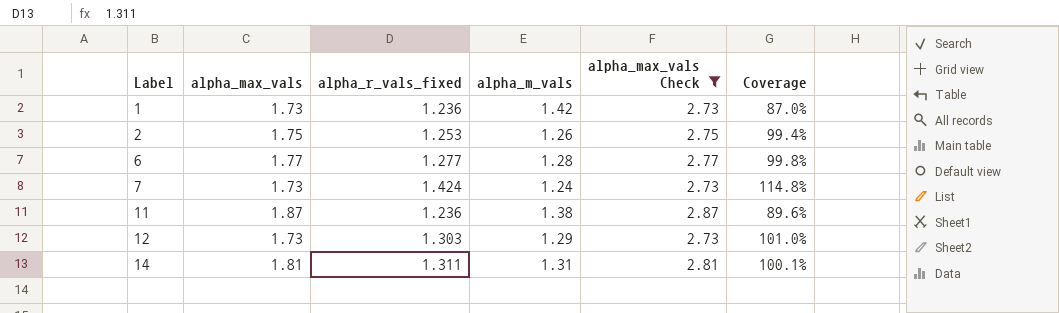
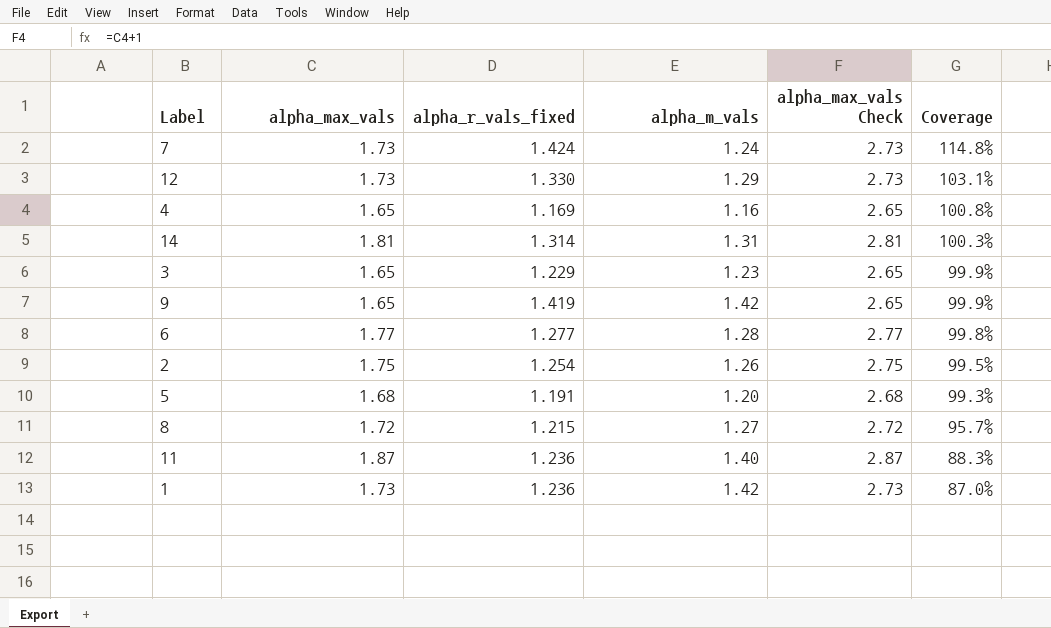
filter: alpha_max_vals Check >= 2.73 -> none
row order: Label ascending -> Coverage descending
12 | alpha_r_vals_fixed: 1.303 -> 1.330
12 | Coverage: 101.0% -> 103.1%
14 | alpha_r_vals_fixed: 1.311 -> 1.314
14 | Coverage: 100.1% -> 100.3%
2 | alpha_r_vals_fixed: 1.253 -> 1.254
2 | Coverage: 99.4% -> 99.5%
11 | alpha_m_vals: 1.38 -> 1.40
11 | Coverage: 89.6% -> 88.3%

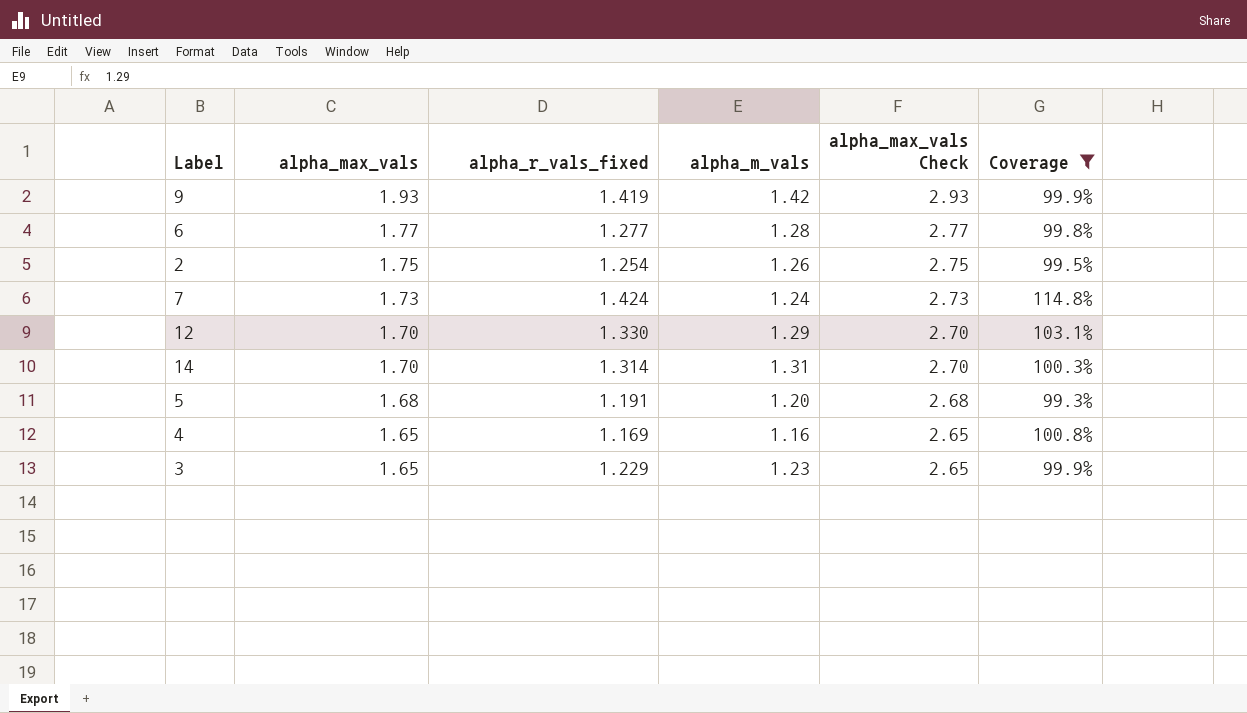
filter: none -> Coverage >= 99.3%
row order: Coverage descending -> alpha_max_vals descending
9 | alpha_max_vals: 1.65 -> 1.93
9 | alpha_max_vals Check: 2.65 -> 2.93
12 | alpha_max_vals: 1.73 -> 1.70
12 | alpha_max_vals Check: 2.73 -> 2.70
14 | alpha_max_vals: 1.81 -> 1.70
14 | alpha_max_vals Check: 2.81 -> 2.70

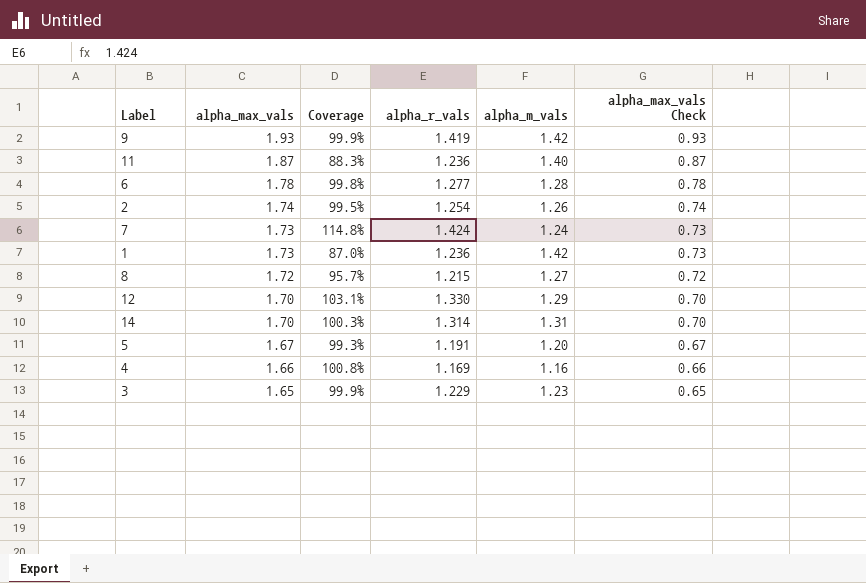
filter: Coverage >= 99.3% -> none
column Coverage | position: 6 -> 3
column name: alpha_r_vals_fixed -> alpha_r_vals
column alpha_max_vals Check | formula: [alpha_max_vals] + 1 -> [alpha_max_vals] - 1
6 | alpha_max_vals: 1.77 -> 1.78
2 | alpha_max_vals: 1.75 -> 1.74
5 | alpha_max_vals: 1.68 -> 1.67
4 | alpha_max_vals: 1.65 -> 1.66

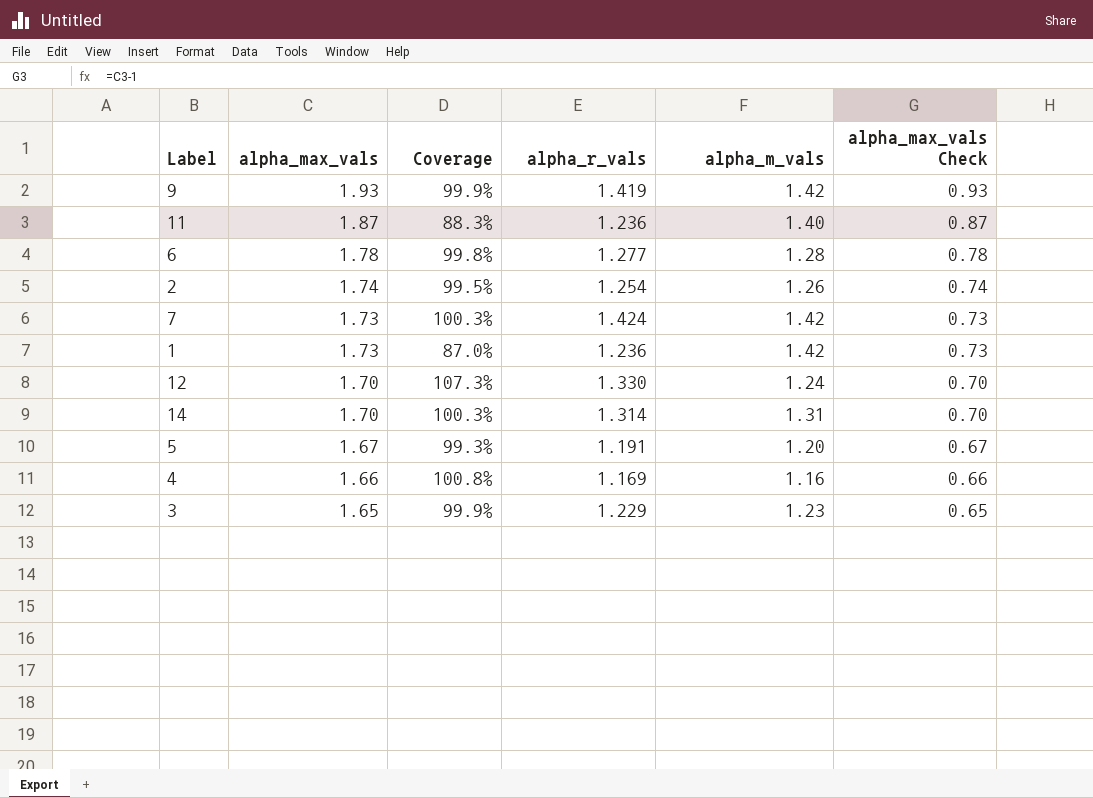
row 8: 1.72 | 95.7% | 1.215 | 1.27 | 0.72 -> none
7 | Coverage: 114.8% -> 100.3%
7 | alpha_m_vals: 1.24 -> 1.42
12 | Coverage: 103.1% -> 107.3%
12 | alpha_m_vals: 1.29 -> 1.24

